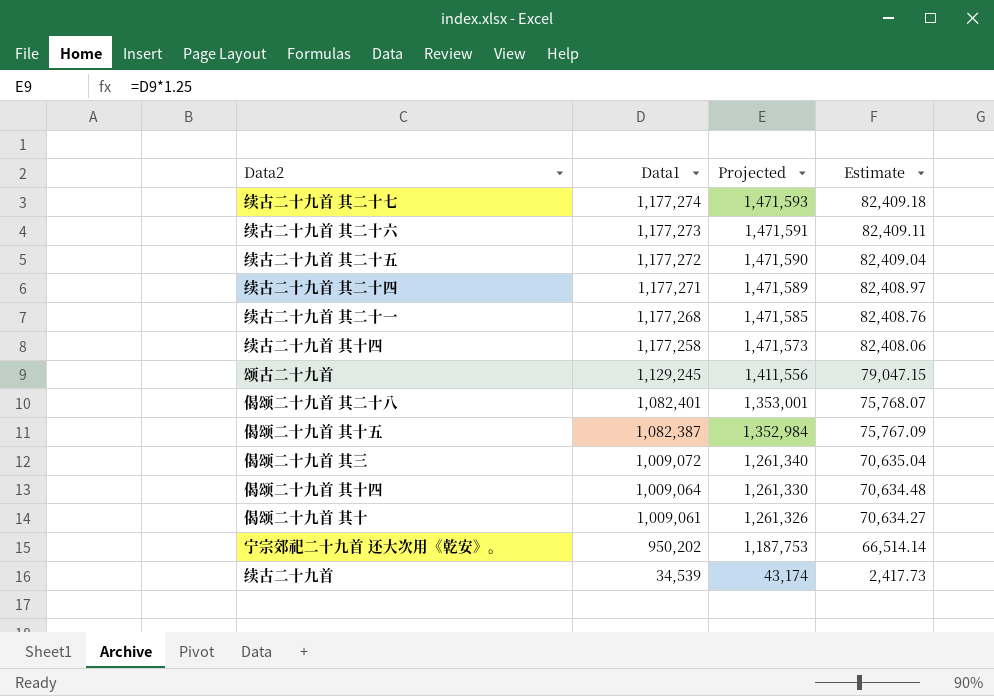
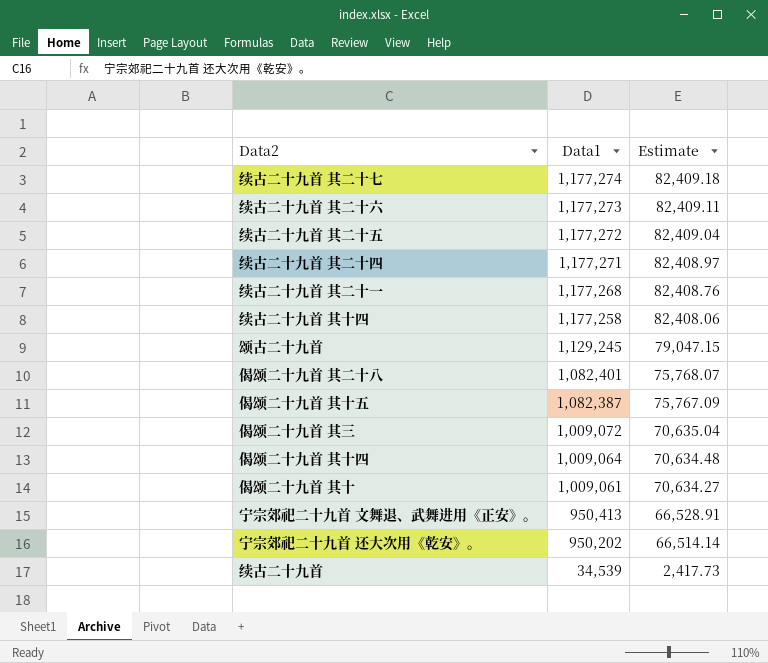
column Projected | formula: [Data1] * 1.25 -> none
row 宁宗郊祀二十九首 文舞退、武舞进用《正安》。: none -> 950,413 | 66,528.91

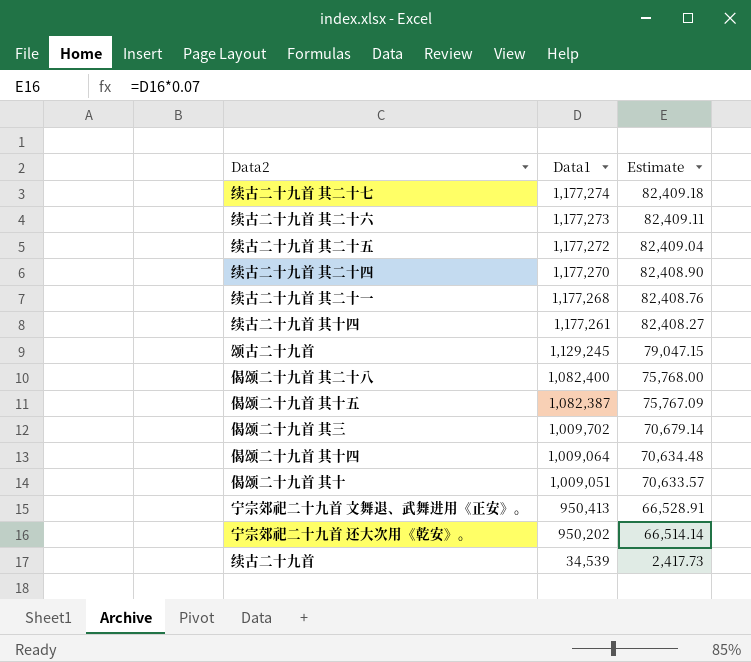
续古二十九首 其二十四 | Data1: 1,177,271 -> 1,177,270
续古二十九首 其二十四 | Estimate: 82,408.97 -> 82,408.90
续古二十九首 其十四 | Data1: 1,177,258 -> 1,177,261
续古二十九首 其十四 | Estimate: 82,408.06 -> 82,408.27
偈颂二十九首 其二十八 | Data1: 1,082,401 -> 1,082,400
偈颂二十九首 其二十八 | Estimate: 75,768.07 -> 75,768.00
偈颂二十九首 其三 | Data1: 1,009,072 -> 1,009,702
偈颂二十九首 其三 | Estimate: 70,635.04 -> 70,679.14
偈颂二十九首 其十 | Data1: 1,009,061 -> 1,009,051
偈颂二十九首 其十 | Estimate: 70,634.27 -> 70,633.57

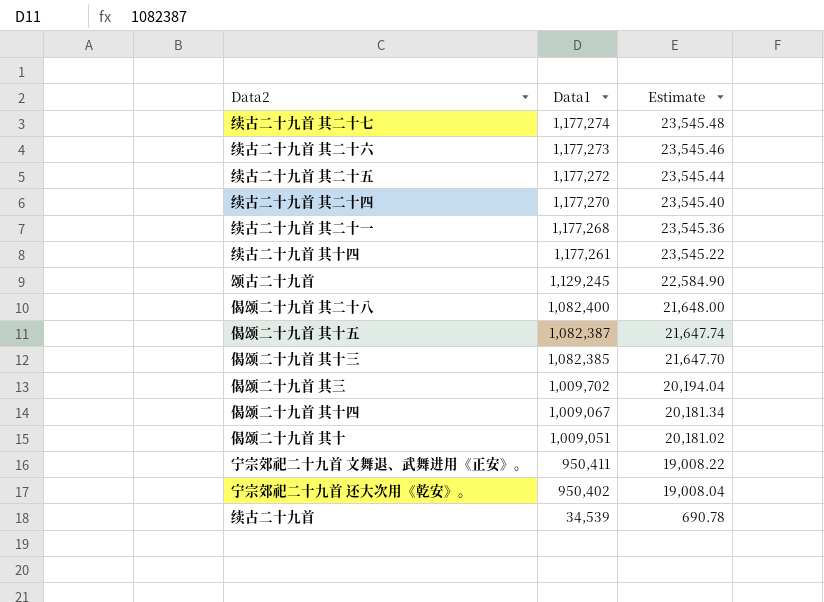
column Estimate | formula: [Data1] * 0.07 -> [Data1] * 0.02
row 偈颂二十九首 其十三: none -> 1,082,385 | 21,647.70
偈颂二十九首 其十四 | Data1: 1,009,064 -> 1,009,067
宁宗郊祀二十九首 文舞退、武舞进用《正安》。 | Data1: 950,413 -> 950,411
宁宗郊祀二十九首 还大次用《乾安》。 | Data1: 950,202 -> 950,402

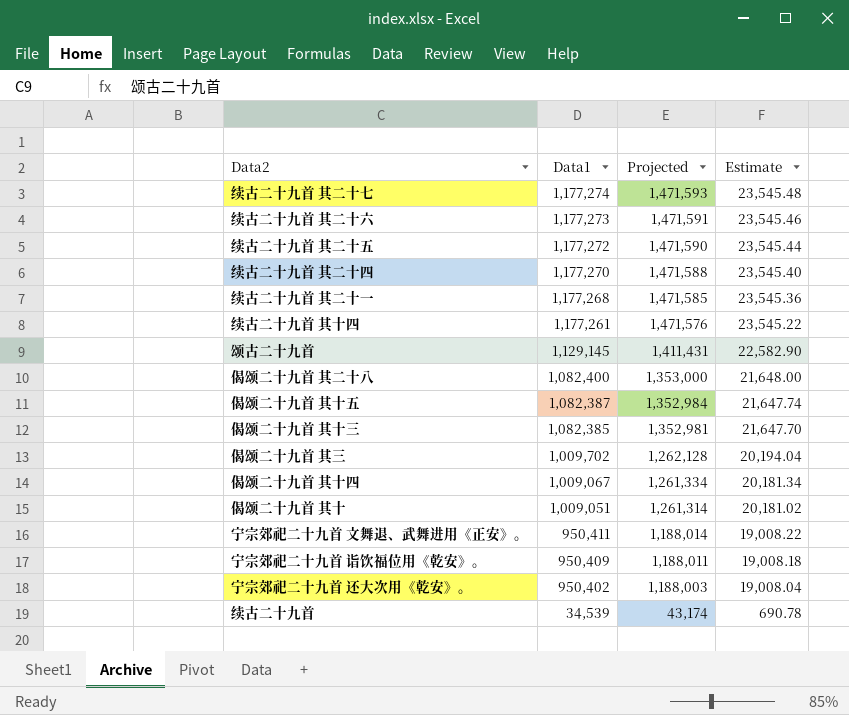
column Projected | formula: none -> [Data1] * 1.25
颂古二十九首 | Data1: 1,129,245 -> 1,129,145
颂古二十九首 | Estimate: 22,584.90 -> 22,582.90
row 宁宗郊祀二十九首 诣饮福位用《乾安》。: none -> 950,409 | 1,188,011 | 19,008.18

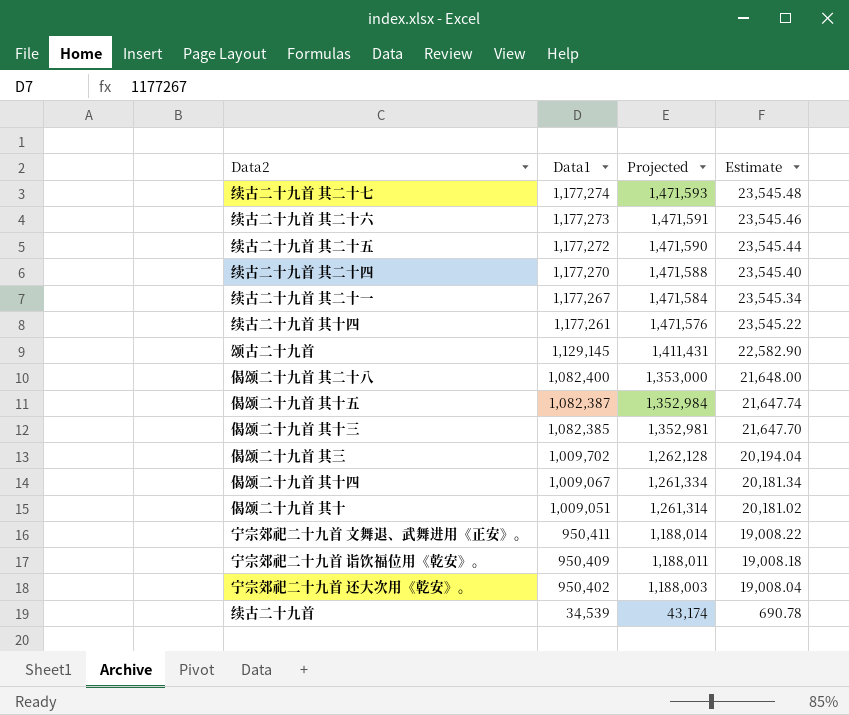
续古二十九首 其二十一 | Data1: 1,177,268 -> 1,177,267
续古二十九首 其二十一 | Projected: 1,471,585 -> 1,471,584
续古二十九首 其二十一 | Estimate: 23,545.36 -> 23,545.34

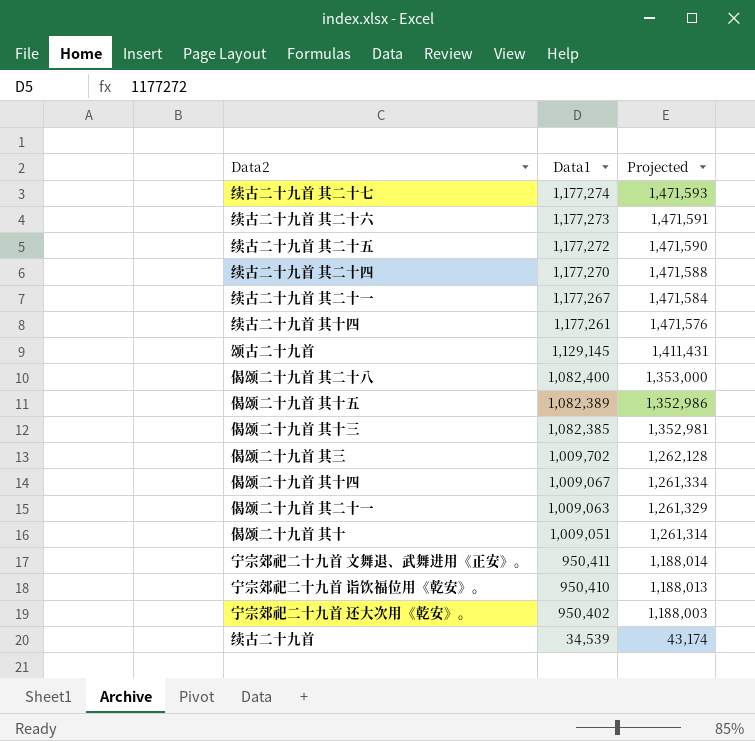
column Estimate | formula: [Data1] * 0.02 -> none
偈颂二十九首 其十五 | Data1: 1,082,387 -> 1,082,389
偈颂二十九首 其十五 | Projected: 1,352,984 -> 1,352,986
row 偈颂二十九首 其二十一: none -> 1,009,063 | 1,261,329
宁宗郊祀二十九首 诣饮福位用《乾安》。 | Data1: 950,409 -> 950,410
宁宗郊祀二十九首 诣饮福位用《乾安》。 | Projected: 1,188,011 -> 1,188,013

